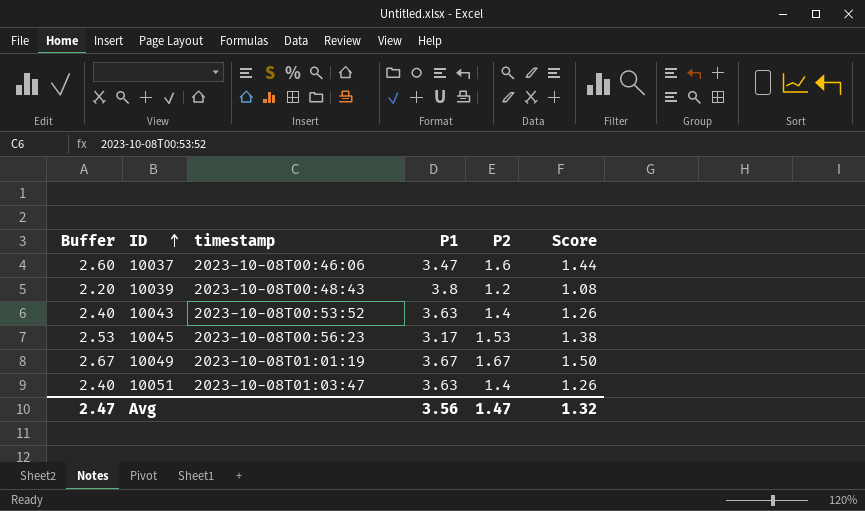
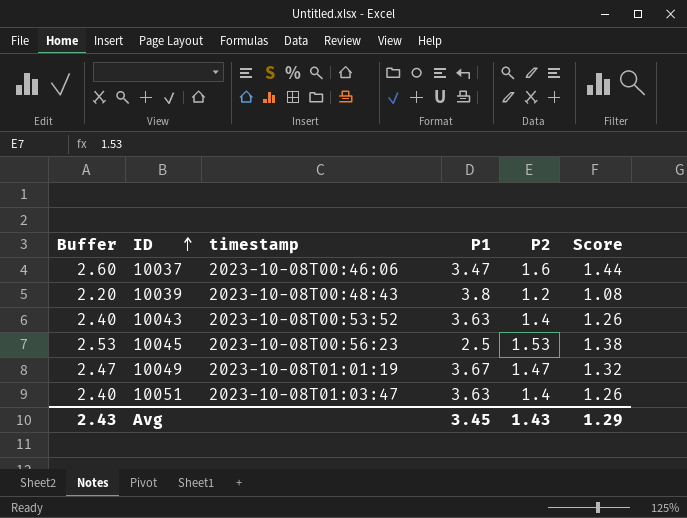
10045 | P1: 3.17 -> 2.5
10049 | Buffer: 2.67 -> 2.47
10049 | P2: 1.67 -> 1.47
10049 | Score: 1.50 -> 1.32
Avg | Buffer: 2.47 -> 2.43
Avg | P1: 3.56 -> 3.45
Avg | P2: 1.47 -> 1.43
Avg | Score: 1.32 -> 1.29

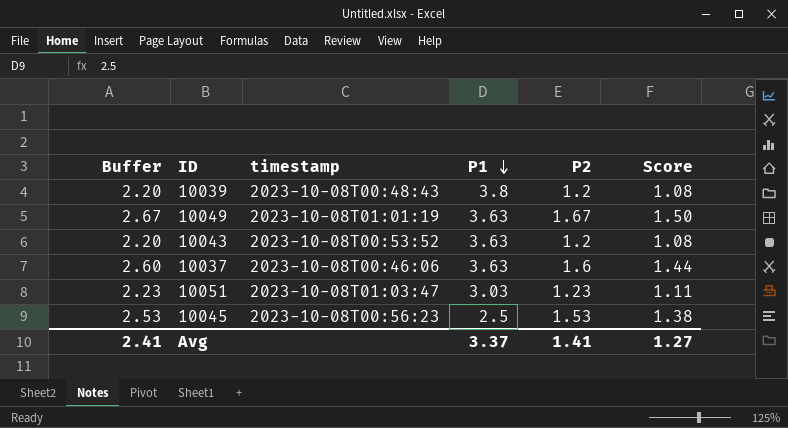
row order: ID ascending -> P1 descending
10049 | Buffer: 2.47 -> 2.67
10049 | P1: 3.67 -> 3.63
10049 | P2: 1.47 -> 1.67
10049 | Score: 1.32 -> 1.50
10043 | Buffer: 2.40 -> 2.20
10043 | P2: 1.4 -> 1.2
10043 | Score: 1.26 -> 1.08
10037 | P1: 3.47 -> 3.63
10051 | Buffer: 2.40 -> 2.23
10051 | P1: 3.63 -> 3.03
10051 | P2: 1.4 -> 1.23
10051 | Score: 1.26 -> 1.11
Avg | Buffer: 2.43 -> 2.41
Avg | P1: 3.45 -> 3.37
Avg | P2: 1.43 -> 1.41
Avg | Score: 1.29 -> 1.27

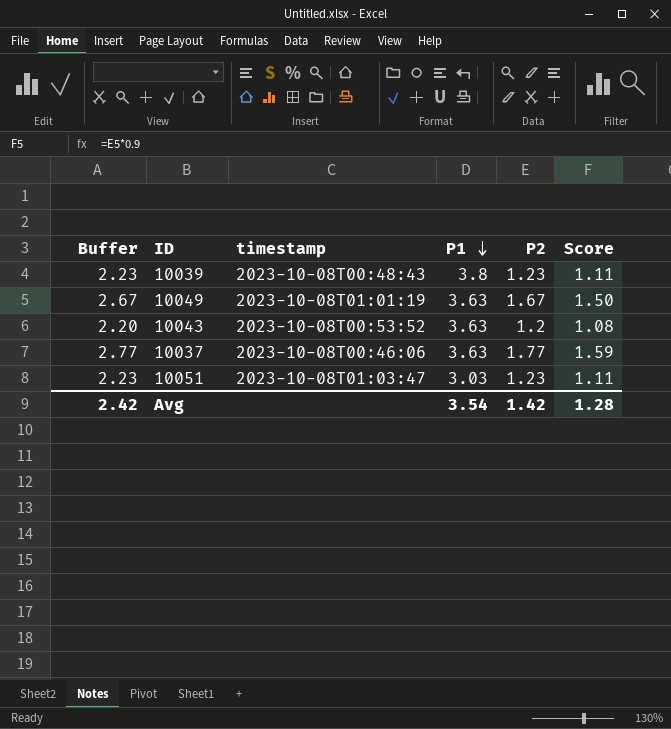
row 10045: 2.53 | 2023-10-08T00:56:23 | 2.5 | 1.53 | 1.38 -> none
10039 | Buffer: 2.20 -> 2.23
10039 | P2: 1.2 -> 1.23
10039 | Score: 1.08 -> 1.11
10037 | Buffer: 2.60 -> 2.77
10037 | P2: 1.6 -> 1.77
10037 | Score: 1.44 -> 1.59
Avg | Buffer: 2.41 -> 2.42
Avg | P1: 3.37 -> 3.54
Avg | P2: 1.41 -> 1.42
Avg | Score: 1.27 -> 1.28

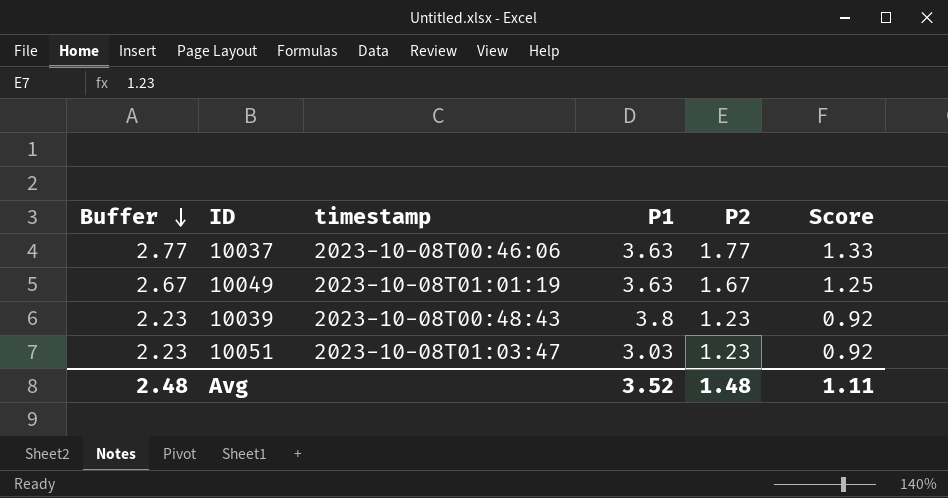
row order: P1 descending -> Buffer descending
column Score | formula: [P2] * 0.9 -> [P2] * 0.75
row 10043: 2.20 | 2023-10-08T00:53:52 | 3.63 | 1.2 | 1.08 -> none
Avg | Buffer: 2.42 -> 2.48
Avg | P1: 3.54 -> 3.52
Avg | P2: 1.42 -> 1.48
Avg | Score: 1.28 -> 1.11

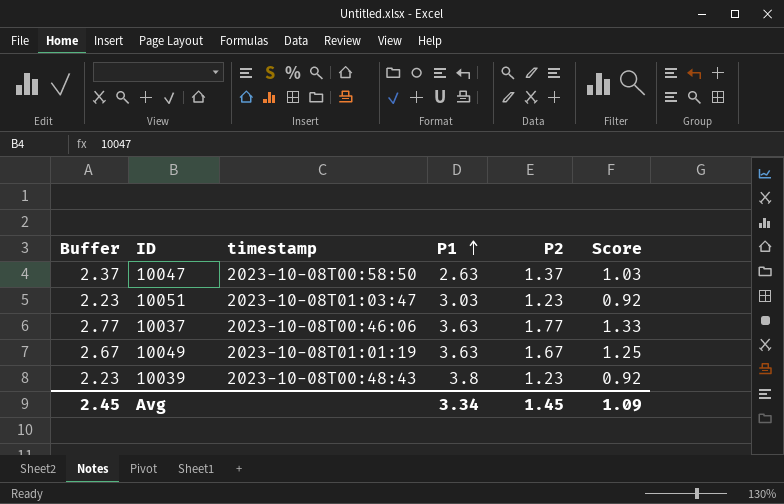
row order: Buffer descending -> P1 ascending
row 10047: none -> 2.37 | 2023-10-08T00:58:50 | 2.63 | 1.37 | 1.03
Avg | Buffer: 2.48 -> 2.45
Avg | P1: 3.52 -> 3.34
Avg | P2: 1.48 -> 1.45
Avg | Score: 1.11 -> 1.09

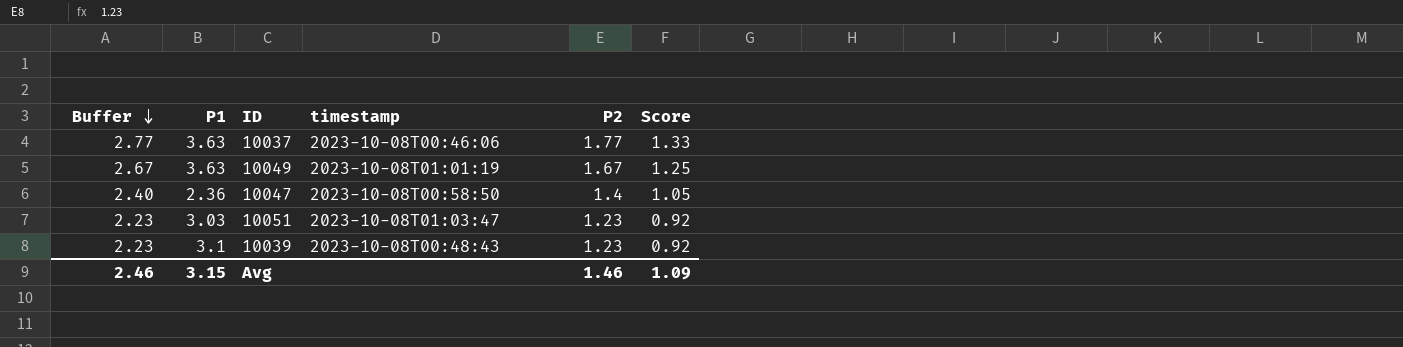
row order: P1 ascending -> Buffer descending
column P1 | position: 4 -> 2
10047 | Buffer: 2.37 -> 2.40
10047 | P1: 2.63 -> 2.36
10047 | P2: 1.37 -> 1.4
10047 | Score: 1.03 -> 1.05
10039 | P1: 3.8 -> 3.1
Avg | Buffer: 2.45 -> 2.46
Avg | P1: 3.34 -> 3.15
Avg | P2: 1.45 -> 1.46

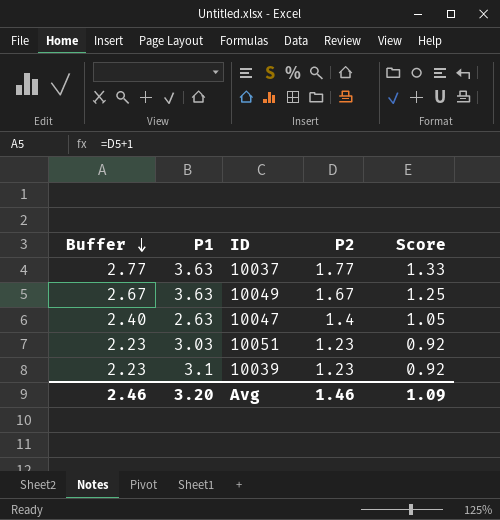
column timestamp | position: 4 -> none
10047 | P1: 2.36 -> 2.63
Avg | P1: 3.15 -> 3.20

